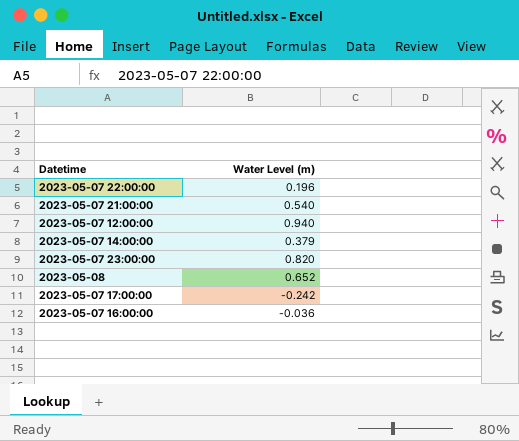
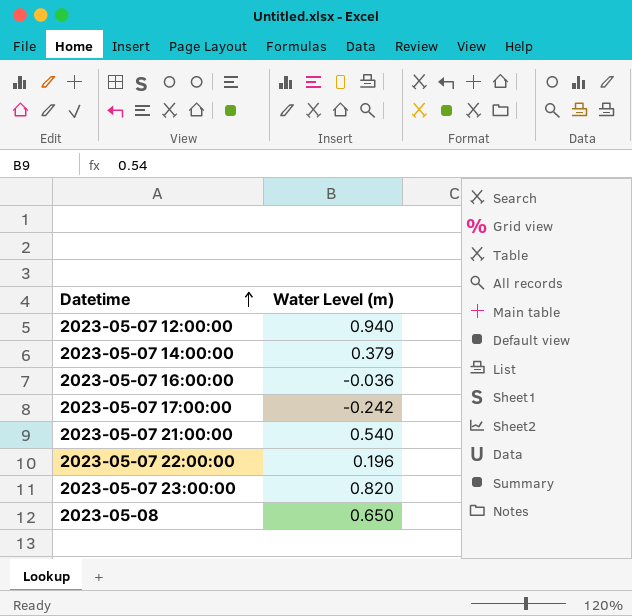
row order: none -> Datetime ascending
2023-05-08 | Water Level (m): 0.652 -> 0.650

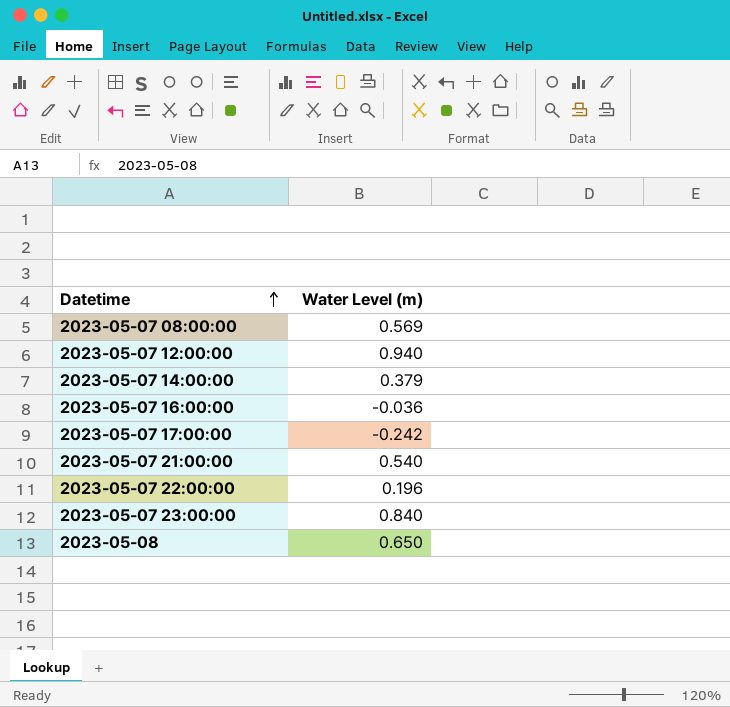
row 2023-05-07 08:00:00: none -> 0.569
2023-05-07 23:00:00 | Water Level (m): 0.820 -> 0.840

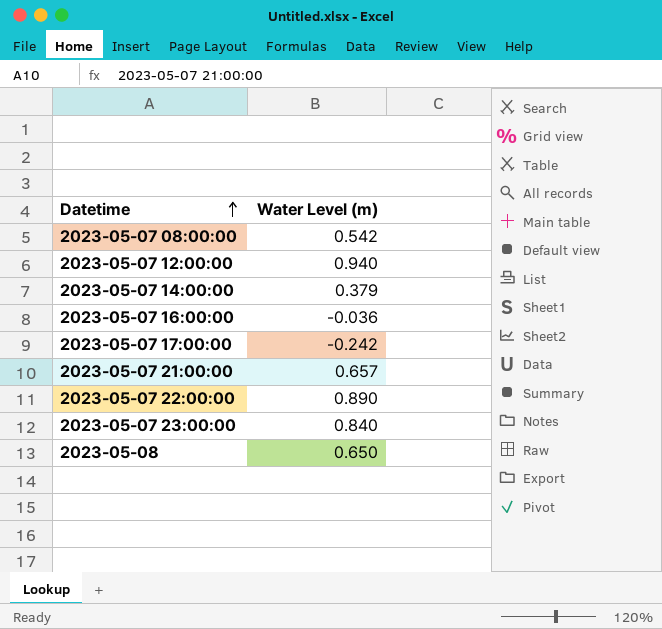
2023-05-07 08:00:00 | Water Level (m): 0.569 -> 0.542
2023-05-07 21:00:00 | Water Level (m): 0.540 -> 0.657
2023-05-07 22:00:00 | Water Level (m): 0.196 -> 0.890

